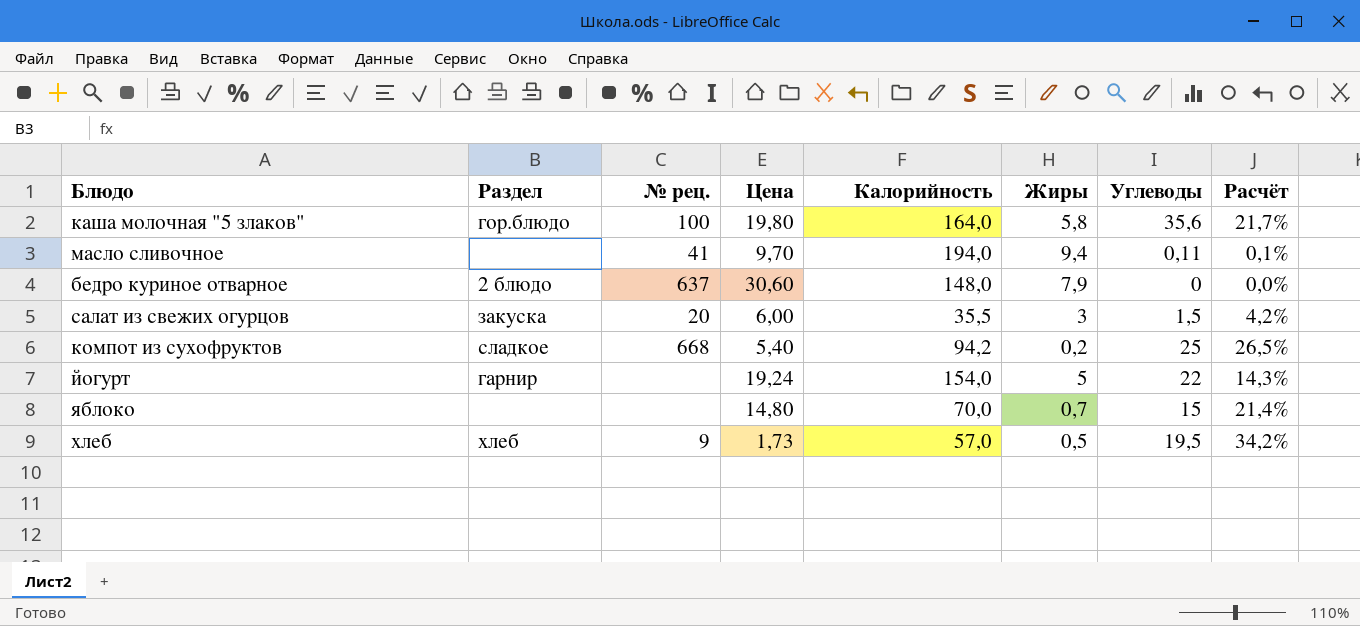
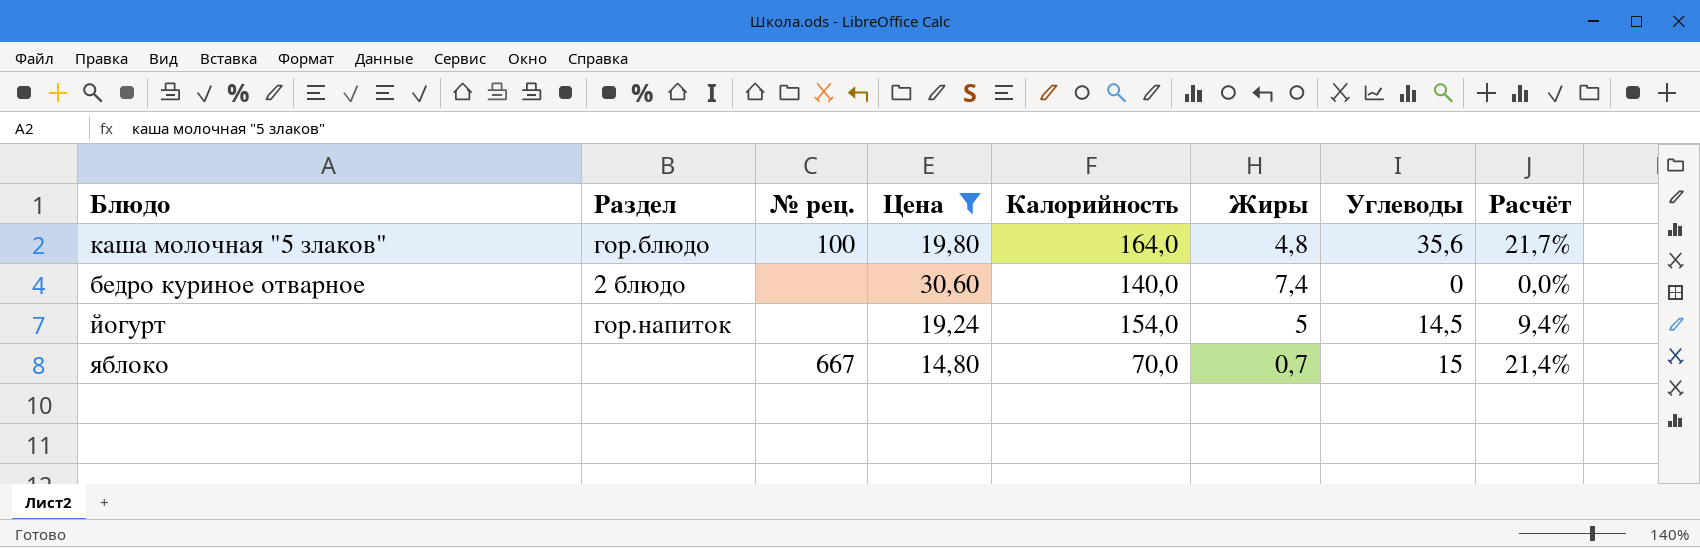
filter: none -> Цена >= 14,80
каша молочная "5 злаков" | Жиры: 5,8 -> 4,8
бедро куриное отварное | № рец.: 637 -> none
бедро куриное отварное | Калорийность: 148,0 -> 140,0
бедро куриное отварное | Жиры: 7,9 -> 7,4
йогурт | Раздел: гарнир -> гор.напиток
йогурт | Углеводы: 22 -> 14,5
йогурт | Расчёт: 14,3% -> 9,4%
яблоко | № рец.: none -> 667

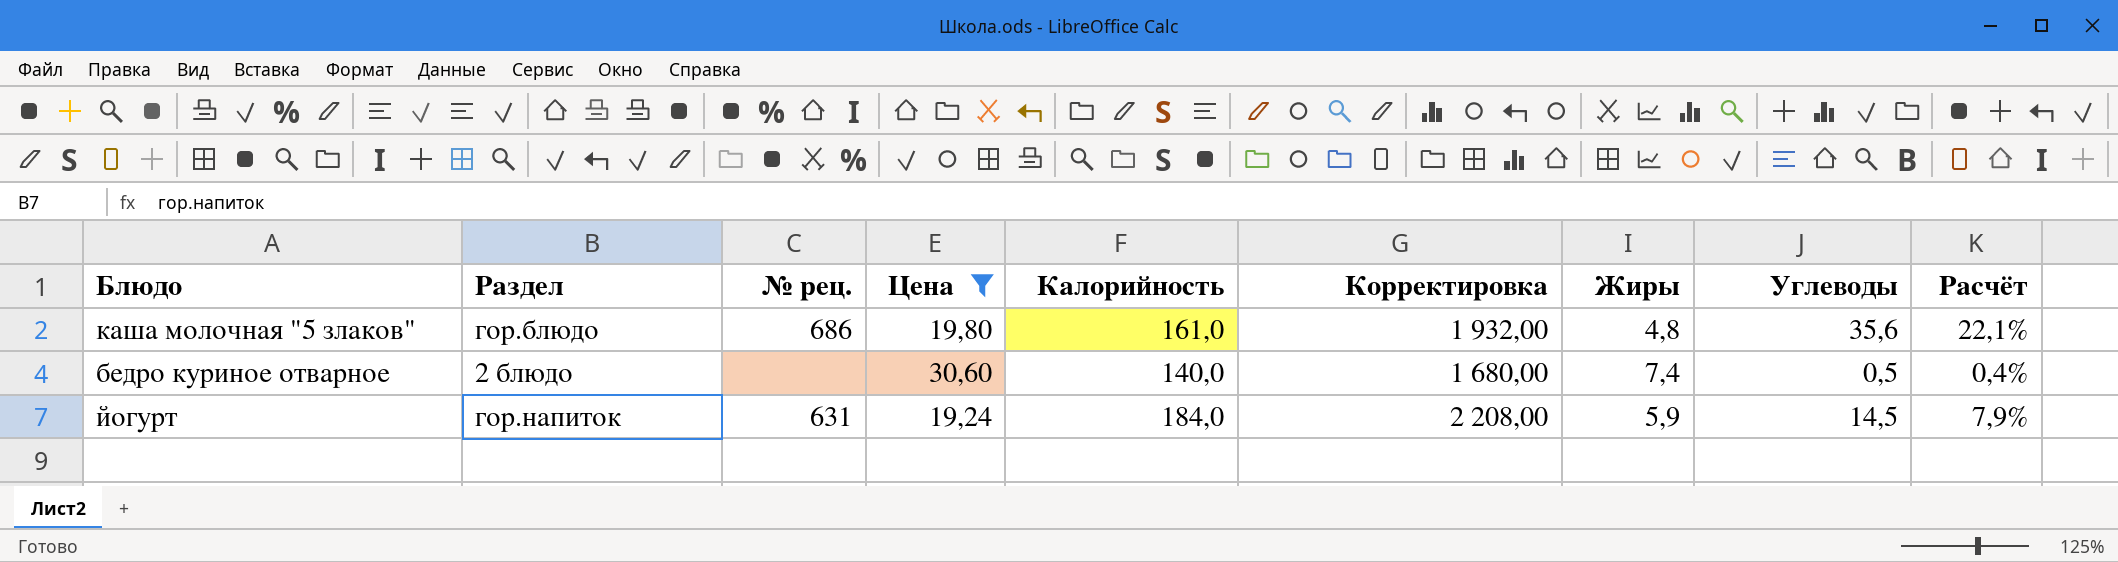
column Корректировка | formula: none -> [Калорийность] * 12
row яблоко: none | 667 | 14,80 | 70,0 | 0,7 | 15 | 21,4% -> none
каша молочная "5 злаков" | № рец.: 100 -> 686
каша молочная "5 злаков" | Калорийность: 164,0 -> 161,0
каша молочная "5 злаков" | Расчёт: 21,7% -> 22,1%
бедро куриное отварное | Углеводы: 0 -> 0,5
бедро куриное отварное | Расчёт: 0,0% -> 0,4%
йогурт | № рец.: none -> 631
йогурт | Калорийность: 154,0 -> 184,0
йогурт | Жиры: 5 -> 5,9
йогурт | Расчёт: 9,4% -> 7,9%

